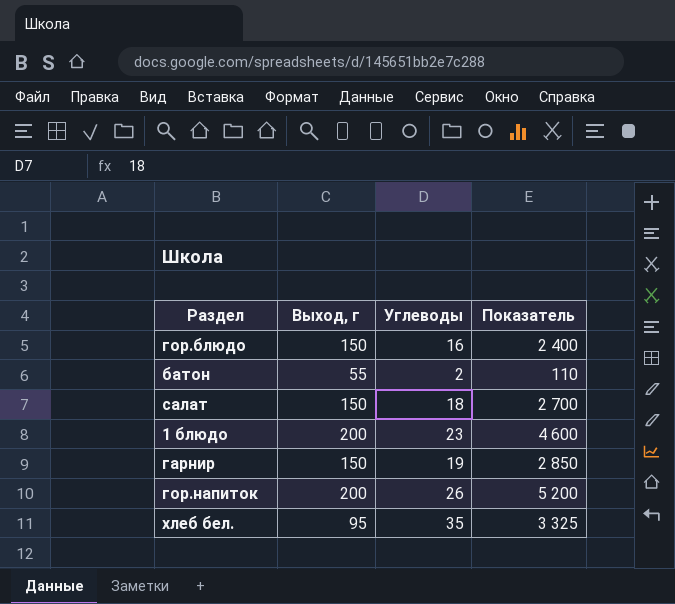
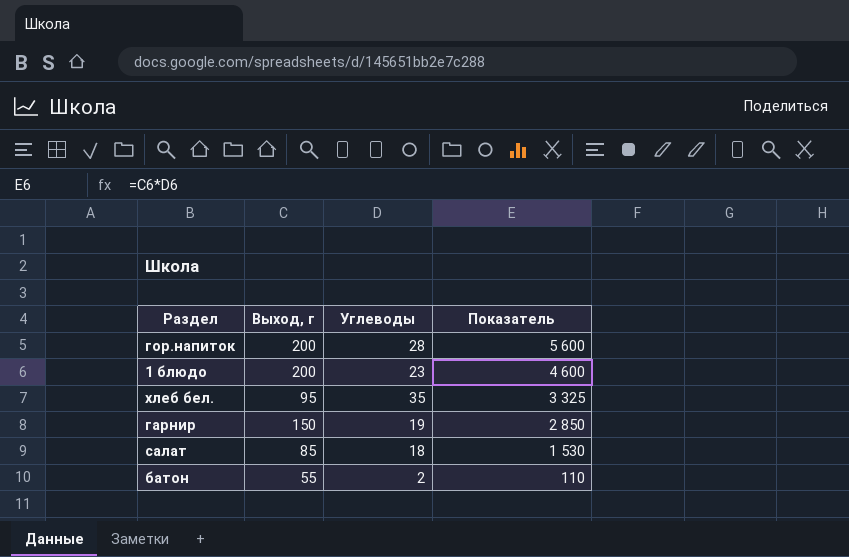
row order: none -> Показатель descending
row гор.блюдо: 150 | 16 | 2 400 -> none
гор.напиток | Углеводы: 26 -> 28
гор.напиток | Показатель: 5 200 -> 5 600
салат | Выход, г: 150 -> 85
салат | Показатель: 2 700 -> 1 530

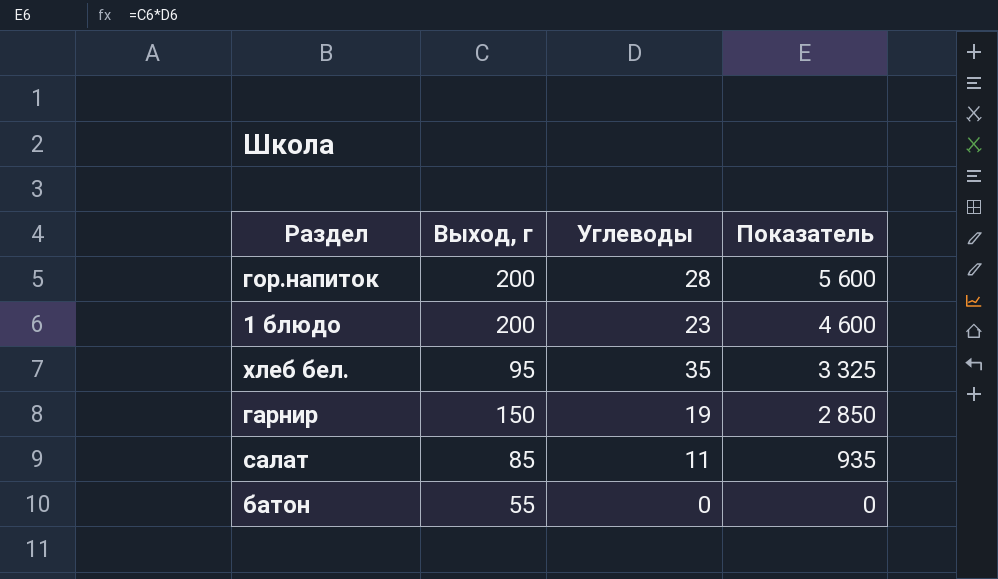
салат | Углеводы: 18 -> 11
салат | Показатель: 1 530 -> 935
батон | Углеводы: 2 -> 0
батон | Показатель: 110 -> 0

